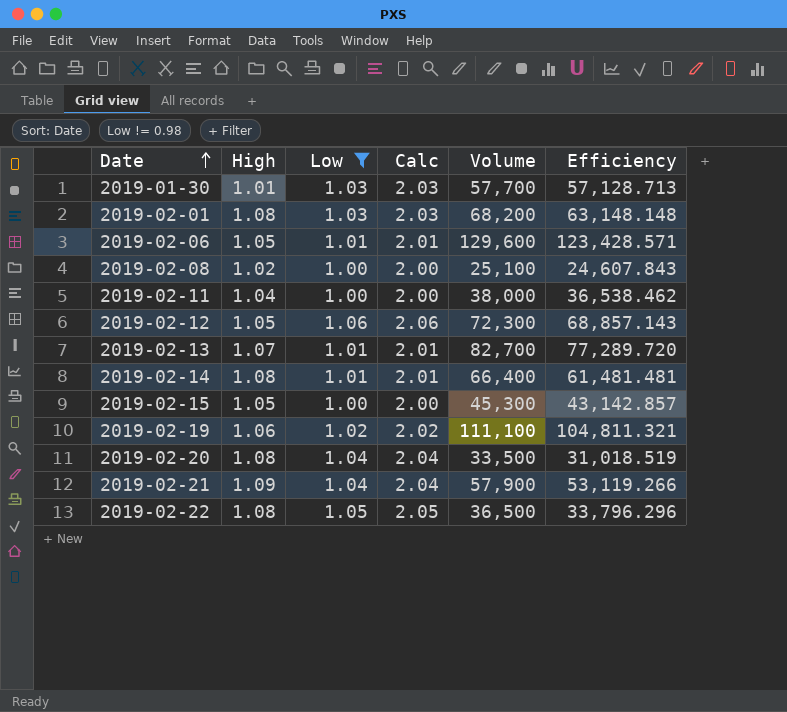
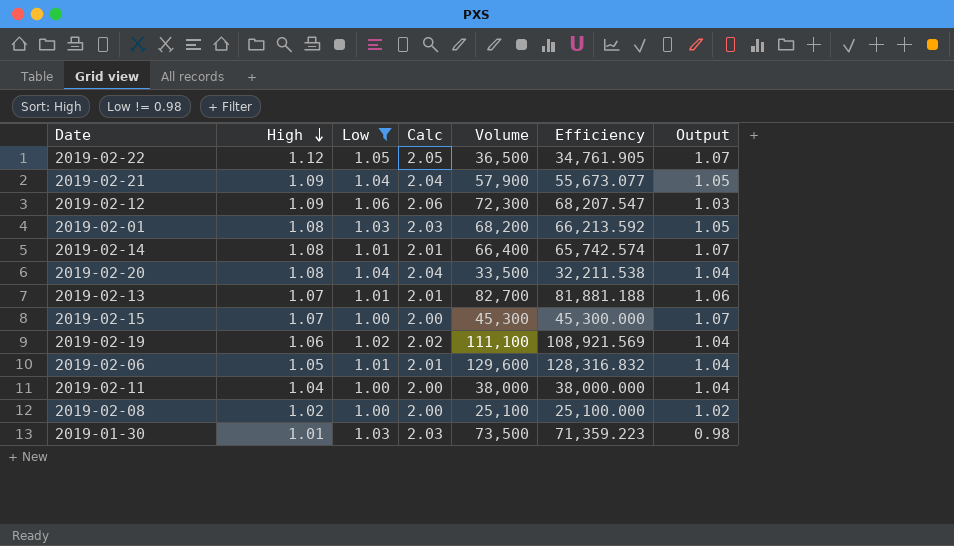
row order: Date ascending -> High descending
column Efficiency | formula: [Volume] / [High] -> [Volume] / [Low]
column Output | formula: none -> [High] / [Low]
2019-02-22 | High: 1.08 -> 1.12
2019-02-12 | High: 1.05 -> 1.09
2019-02-15 | High: 1.05 -> 1.07
2019-01-30 | Volume: 57,700 -> 73,500

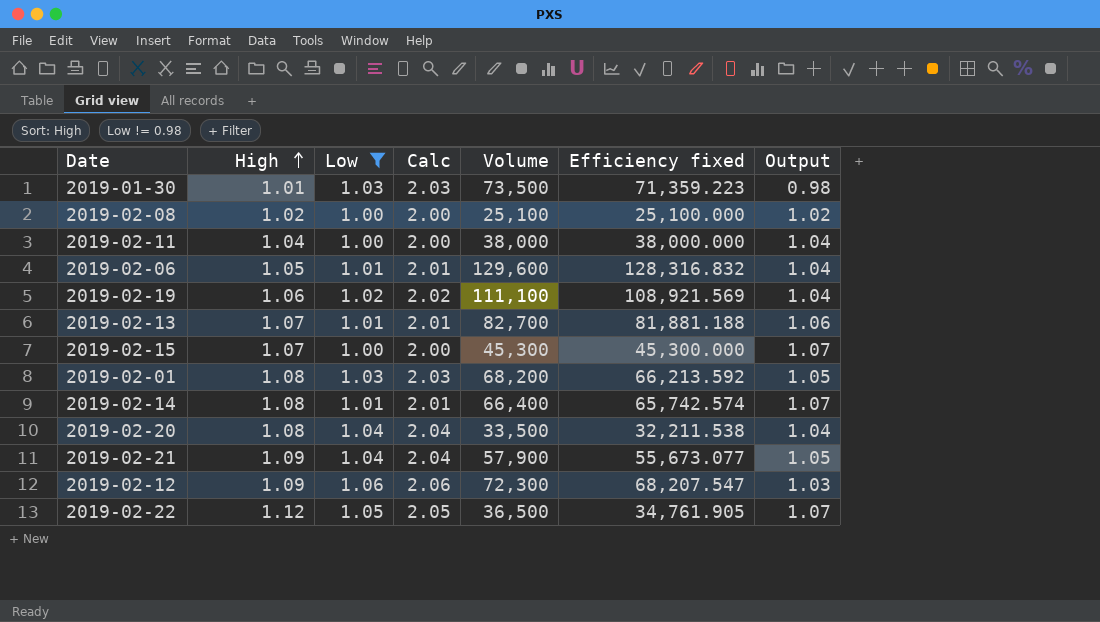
row order: High descending -> High ascending
column name: Efficiency -> Efficiency fixed

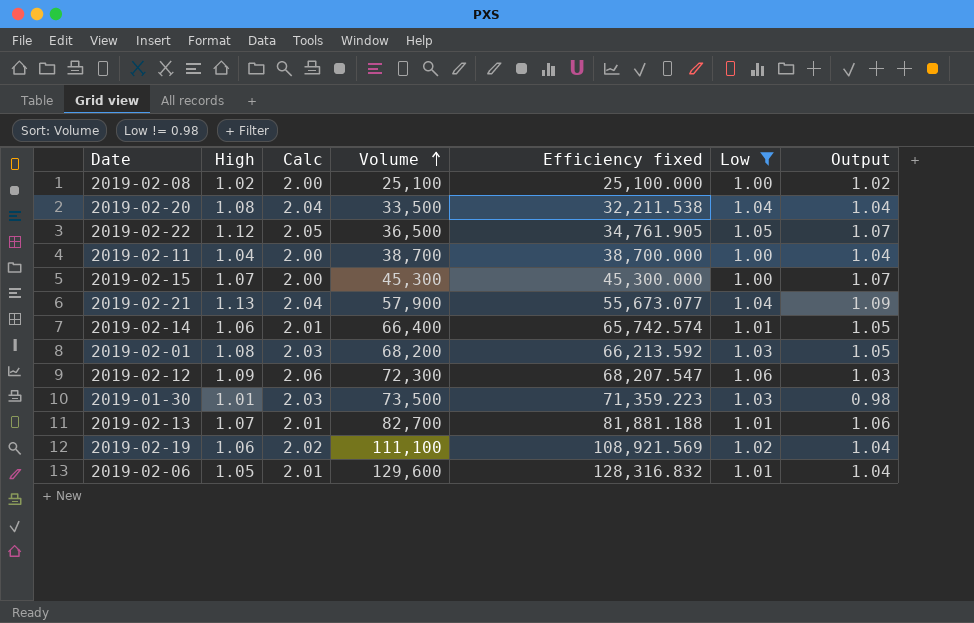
row order: High ascending -> Volume ascending
column Low | position: 3 -> 6
2019-02-11 | Volume: 38,000 -> 38,700
2019-02-11 | Efficiency fixed: 38,000.000 -> 38,700.000
2019-02-21 | High: 1.09 -> 1.13
2019-02-21 | Output: 1.05 -> 1.09
2019-02-14 | High: 1.08 -> 1.06
2019-02-14 | Output: 1.07 -> 1.05

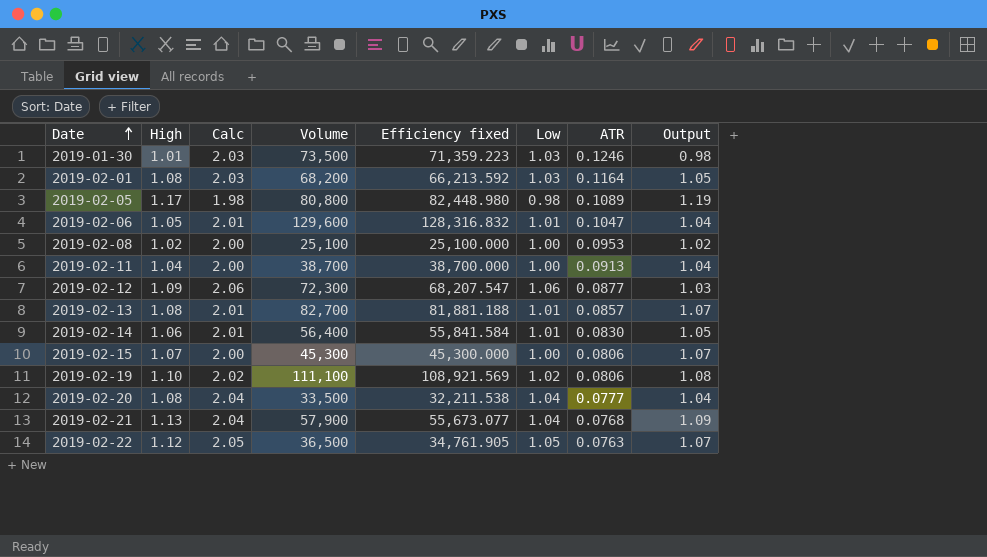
filter: Low != 0.98 -> none
row order: Volume ascending -> Date ascending
column ATR | position: none -> 7
2019-02-13 | High: 1.07 -> 1.08
2019-02-13 | Output: 1.06 -> 1.07
2019-02-14 | Volume: 66,400 -> 56,400
2019-02-14 | Efficiency fixed: 65,742.574 -> 55,841.584
2019-02-19 | High: 1.06 -> 1.10
2019-02-19 | Output: 1.04 -> 1.08

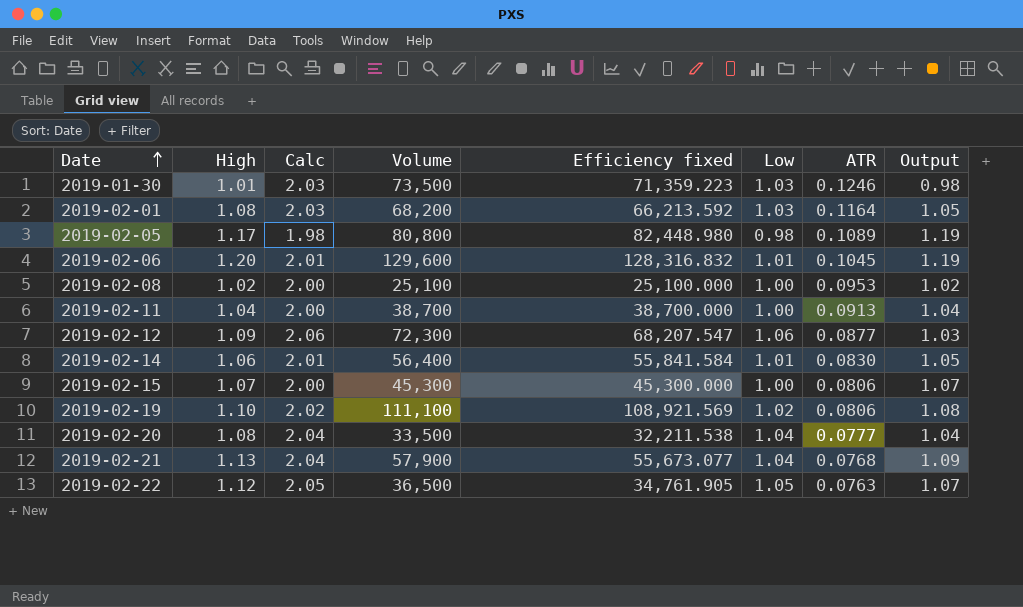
row 2019-02-13: 1.08 | 2.01 | 82,700 | 81,881.188 | 1.01 | 0.0857 | 1.07 -> none
2019-02-06 | High: 1.05 -> 1.20
2019-02-06 | ATR: 0.1047 -> 0.1045
2019-02-06 | Output: 1.04 -> 1.19

